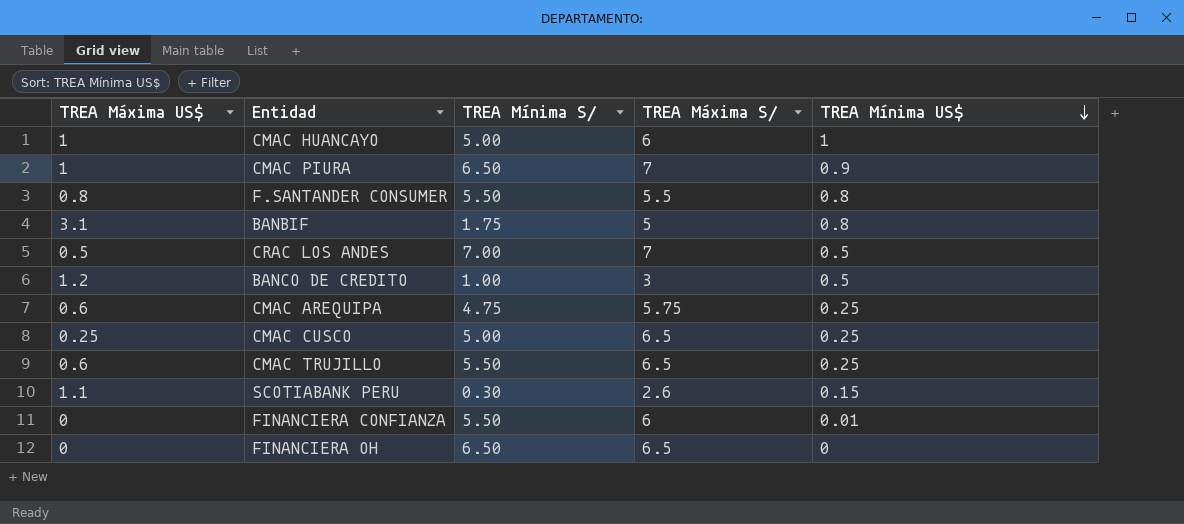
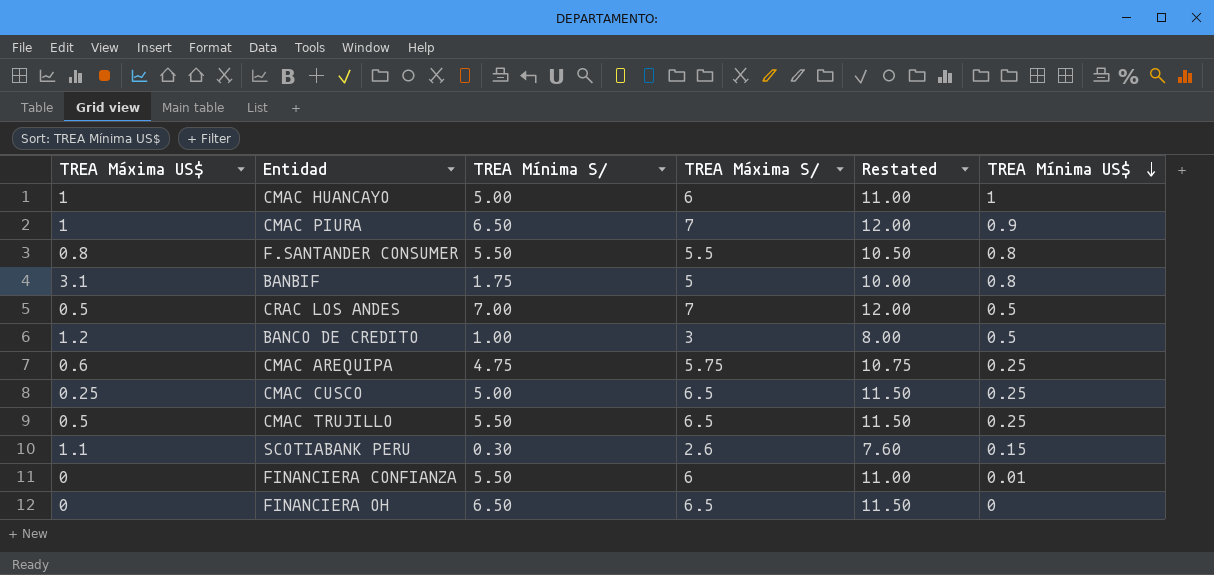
column Restated | formula: none -> [TREA Máxima S/] + 5
CMAC TRUJILLO | TREA Máxima US$: 0.6 -> 0.5

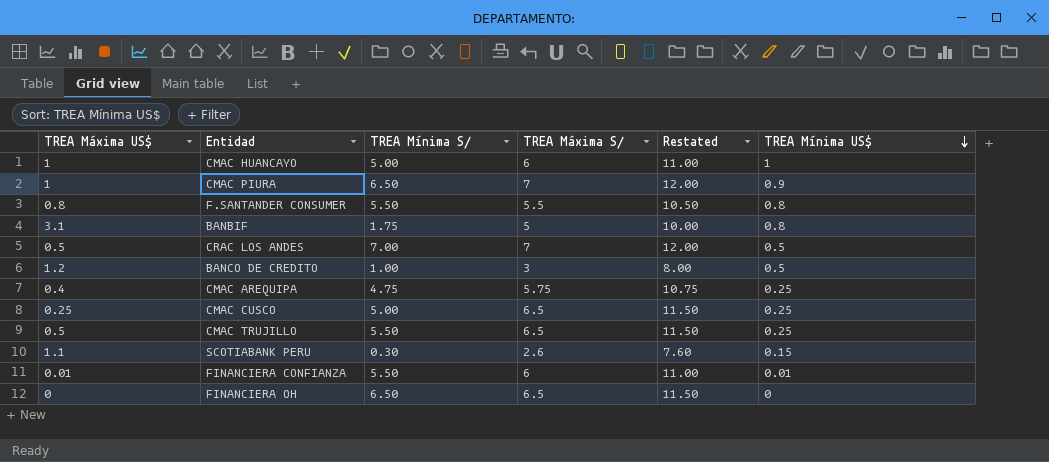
CMAC AREQUIPA | TREA Máxima US$: 0.6 -> 0.4
FINANCIERA CONFIANZA | TREA Máxima US$: 0 -> 0.01

